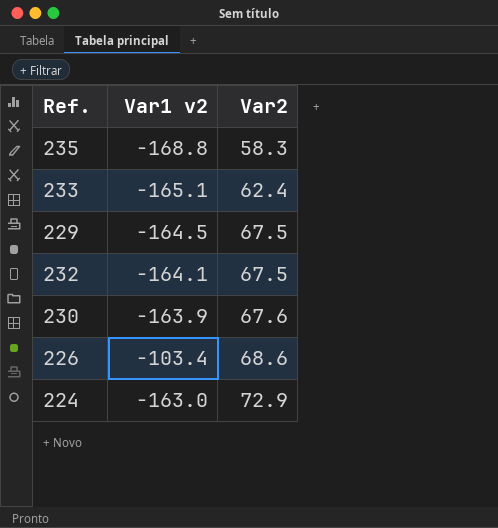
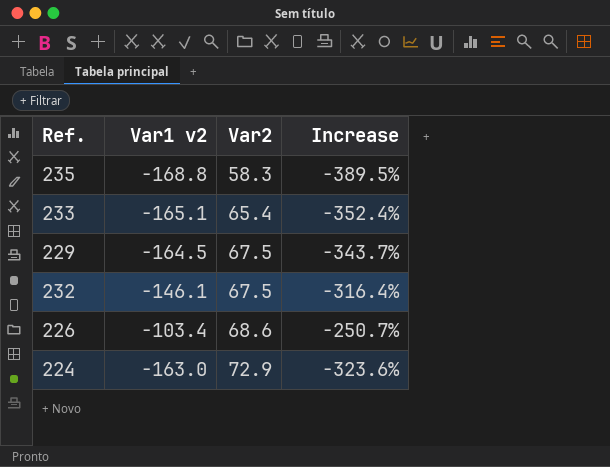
column Increase | formula: none -> ([Var1 v2] - [Var2]) / [Var2]
row 230: -163.9 | 67.6 -> none
233 | Var2: 62.4 -> 65.4
232 | Var1 v2: -164.1 -> -146.1

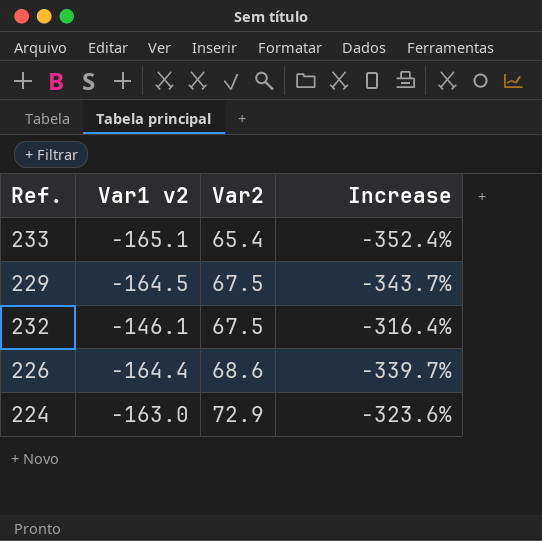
row 235: -168.8 | 58.3 | -389.5% -> none
226 | Var1 v2: -103.4 -> -164.4
226 | Increase: -250.7% -> -339.7%

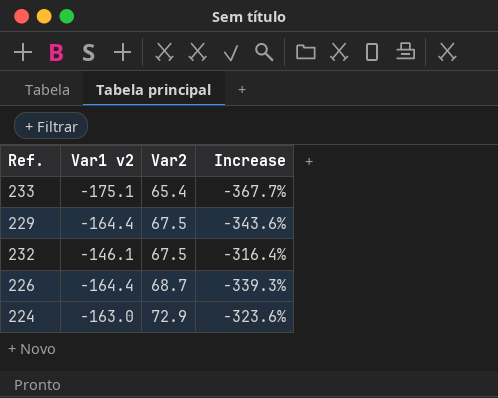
233 | Var1 v2: -165.1 -> -175.1
233 | Increase: -352.4% -> -367.7%
229 | Var1 v2: -164.5 -> -164.4
229 | Increase: -343.7% -> -343.6%
226 | Var2: 68.6 -> 68.7
226 | Increase: -339.7% -> -339.3%

